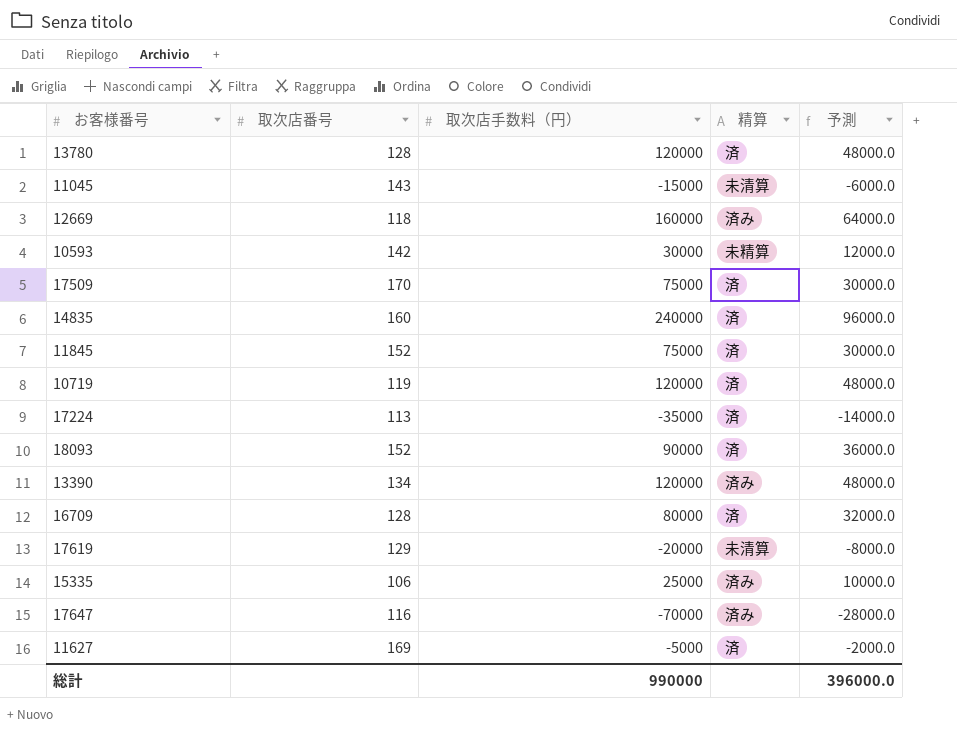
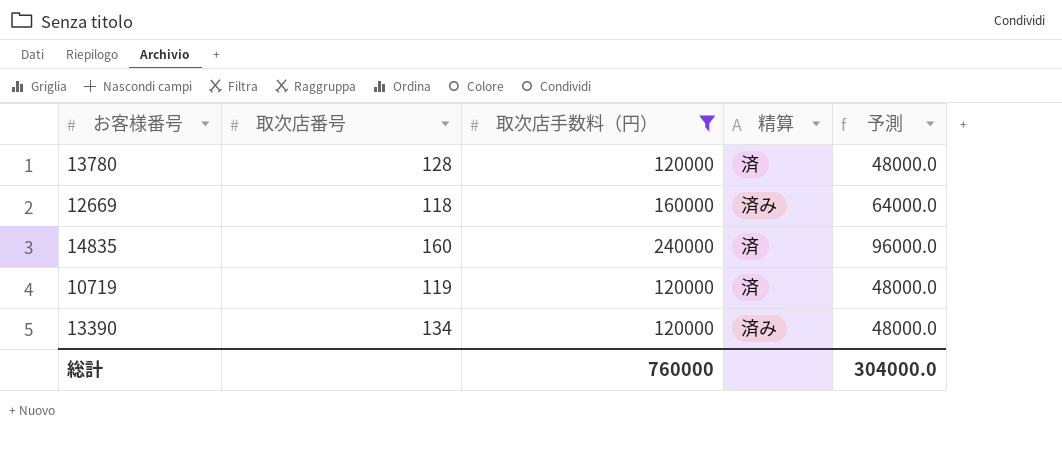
filter: none -> 取次店手数料（円） >= 120000
総計 | 取次店手数料（円）: 990000 -> 760000
総計 | 予測: 396000.0 -> 304000.0

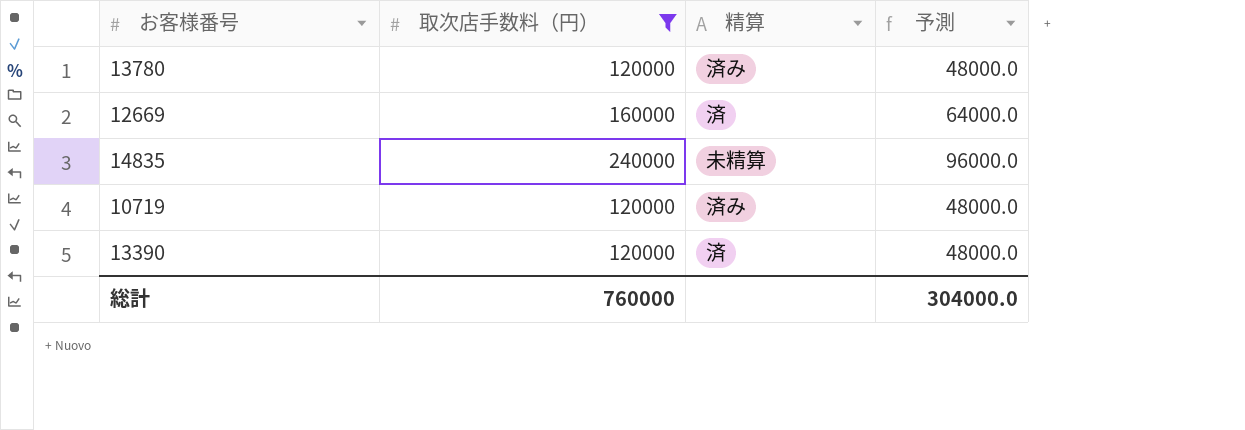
column 取次店番号 | position: 2 -> none
13780 | 精算: 済 -> 済み
12669 | 精算: 済み -> 済
14835 | 精算: 済 -> 未精算
10719 | 精算: 済 -> 済み
13390 | 精算: 済み -> 済

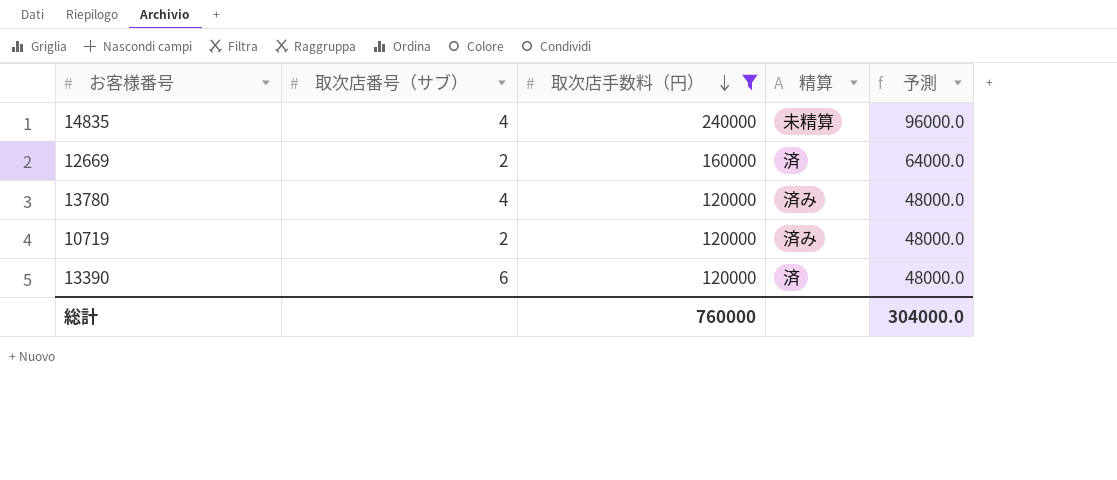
row order: none -> 取次店手数料（円） descending
column 取次店番号（サブ） | position: none -> 2

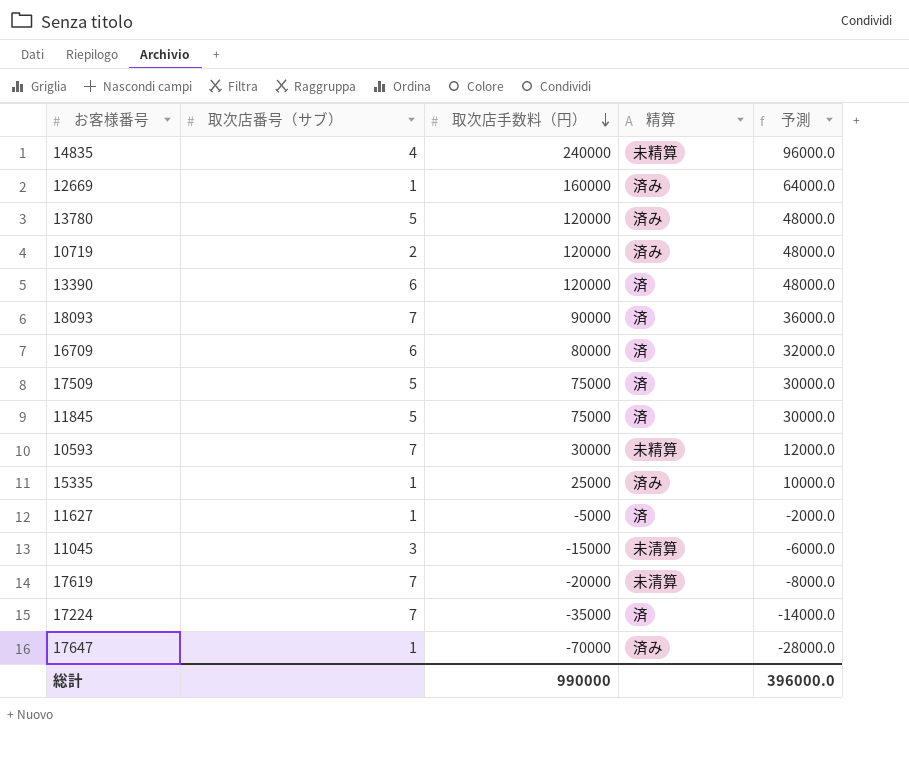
filter: 取次店手数料（円） >= 120000 -> none
12669 | 取次店番号（サブ）: 2 -> 1
12669 | 精算: 済 -> 済み
13780 | 取次店番号（サブ）: 4 -> 5
総計 | 取次店手数料（円）: 760000 -> 990000
総計 | 予測: 304000.0 -> 396000.0

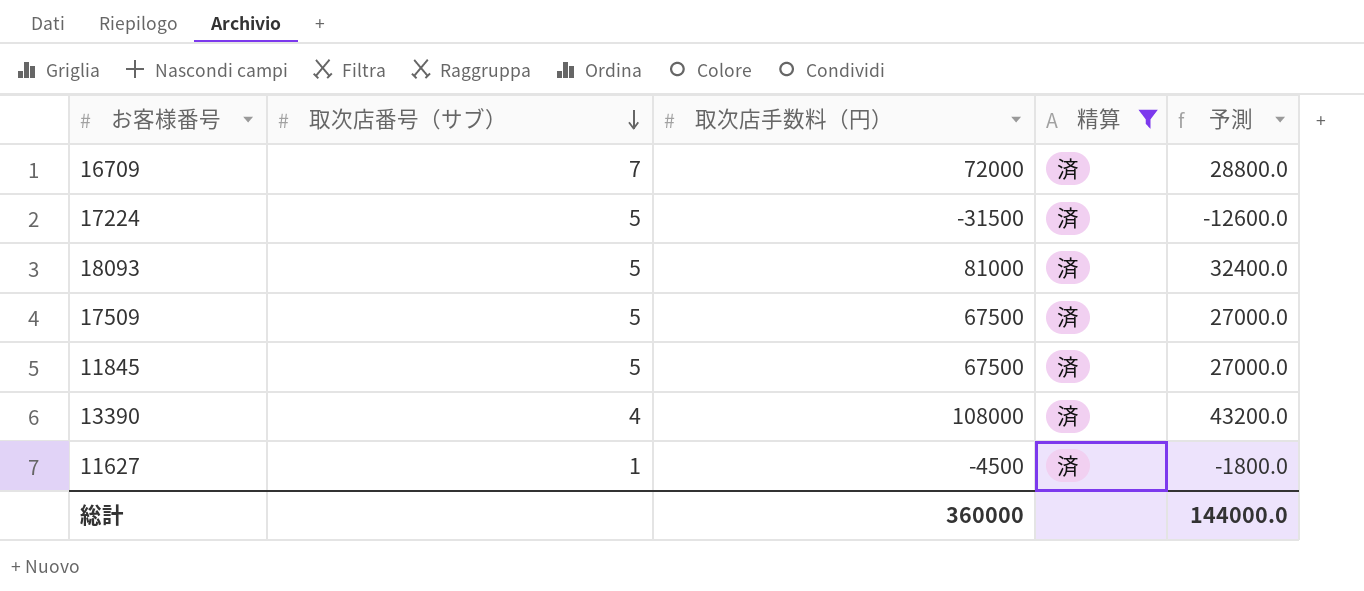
filter: none -> 精算 = 済
row order: 取次店手数料（円） descending -> 取次店番号（サブ） descending
16709 | 取次店番号（サブ）: 6 -> 7
16709 | 取次店手数料（円）: 80000 -> 72000
16709 | 予測: 32000.0 -> 28800.0
17224 | 取次店番号（サブ）: 7 -> 5
17224 | 取次店手数料（円）: -35000 -> -31500
17224 | 予測: -14000.0 -> -12600.0
18093 | 取次店番号（サブ）: 7 -> 5
18093 | 取次店手数料（円）: 90000 -> 81000
18093 | 予測: 36000.0 -> 32400.0
17509 | 取次店手数料（円）: 75000 -> 67500
17509 | 予測: 30000.0 -> 27000.0
11845 | 取次店手数料（円）: 75000 -> 67500
11845 | 予測: 30000.0 -> 27000.0
13390 | 取次店番号（サブ）: 6 -> 4
13390 | 取次店手数料（円）: 120000 -> 108000
13390 | 予測: 48000.0 -> 43200.0
11627 | 取次店手数料（円）: -5000 -> -4500
11627 | 予測: -2000.0 -> -1800.0
総計 | 取次店手数料（円）: 990000 -> 360000
総計 | 予測: 396000.0 -> 144000.0

